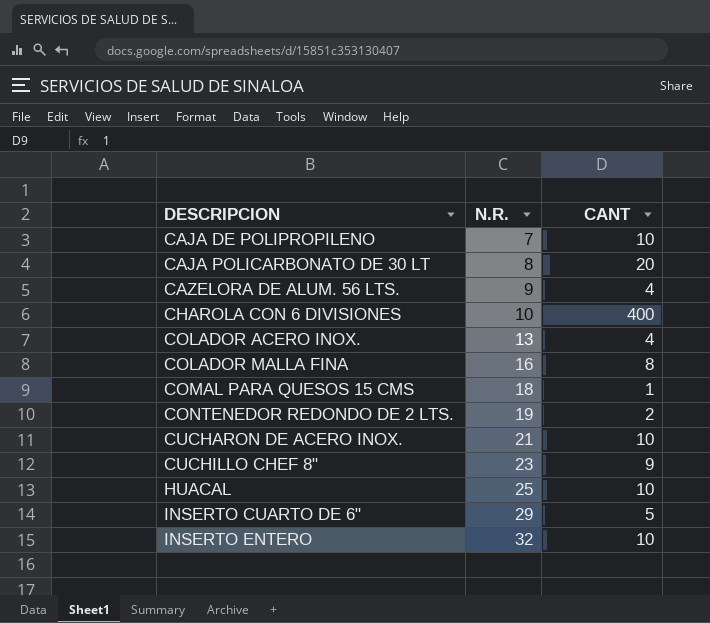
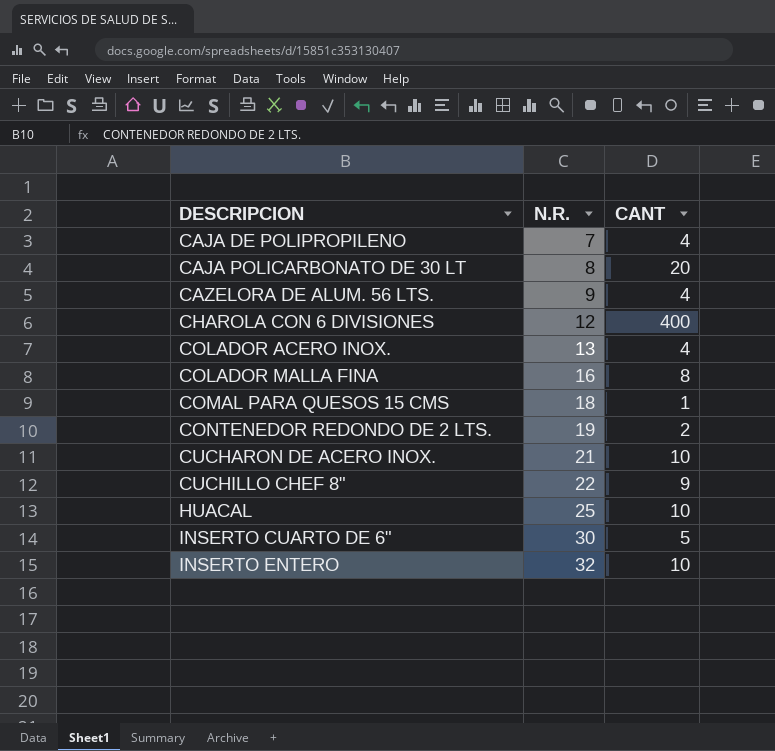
CAJA DE POLIPROPILENO | CANT: 10 -> 4
CHAROLA CON 6 DIVISIONES | N.R.: 10 -> 12
CUCHILLO CHEF 8" | N.R.: 23 -> 22
INSERTO CUARTO DE 6" | N.R.: 29 -> 30

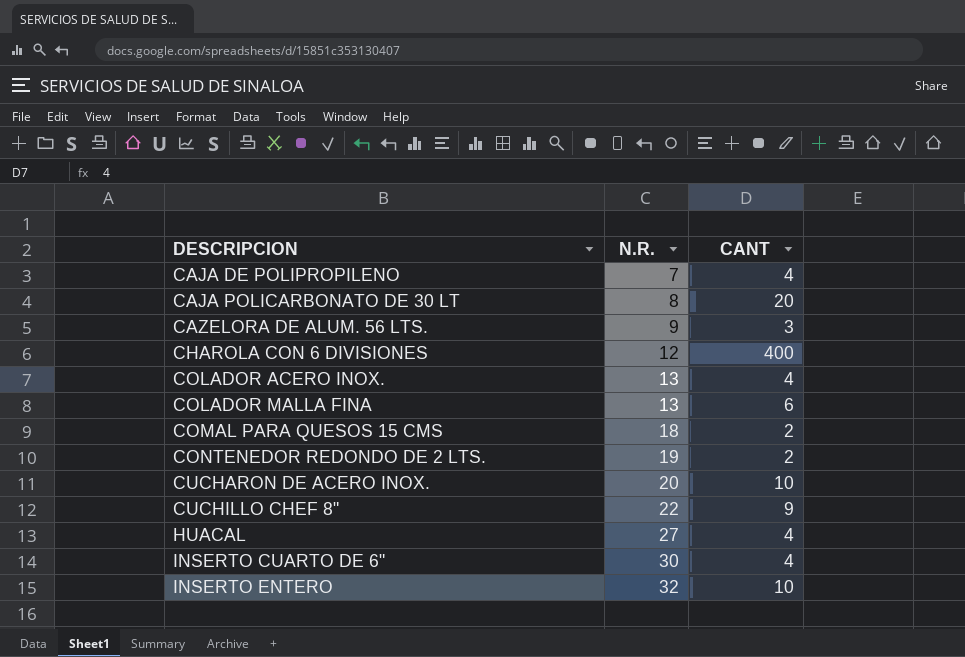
CAZELORA DE ALUM. 56 LTS. | CANT: 4 -> 3
COLADOR MALLA FINA | N.R.: 16 -> 13
COLADOR MALLA FINA | CANT: 8 -> 6
COMAL PARA QUESOS 15 CMS | CANT: 1 -> 2
CUCHARON DE ACERO INOX. | N.R.: 21 -> 20
HUACAL | N.R.: 25 -> 27
HUACAL | CANT: 10 -> 4
INSERTO CUARTO DE 6" | CANT: 5 -> 4

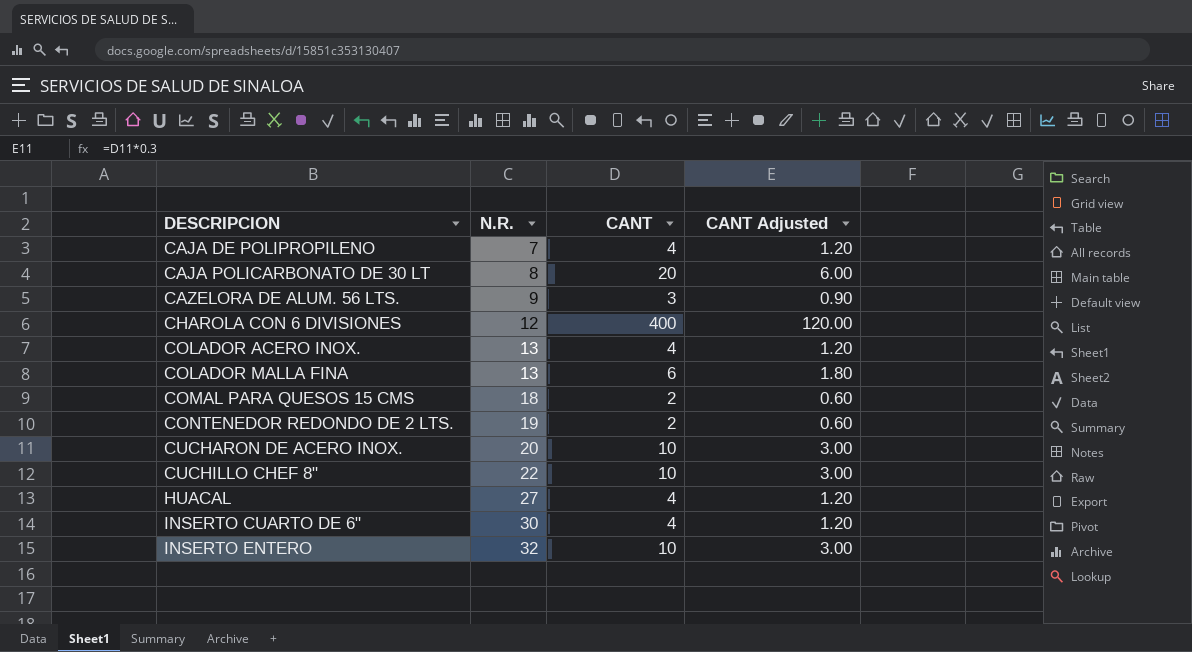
column CANT Adjusted | formula: none -> [CANT] * 0.3
CUCHILLO CHEF 8" | CANT: 9 -> 10

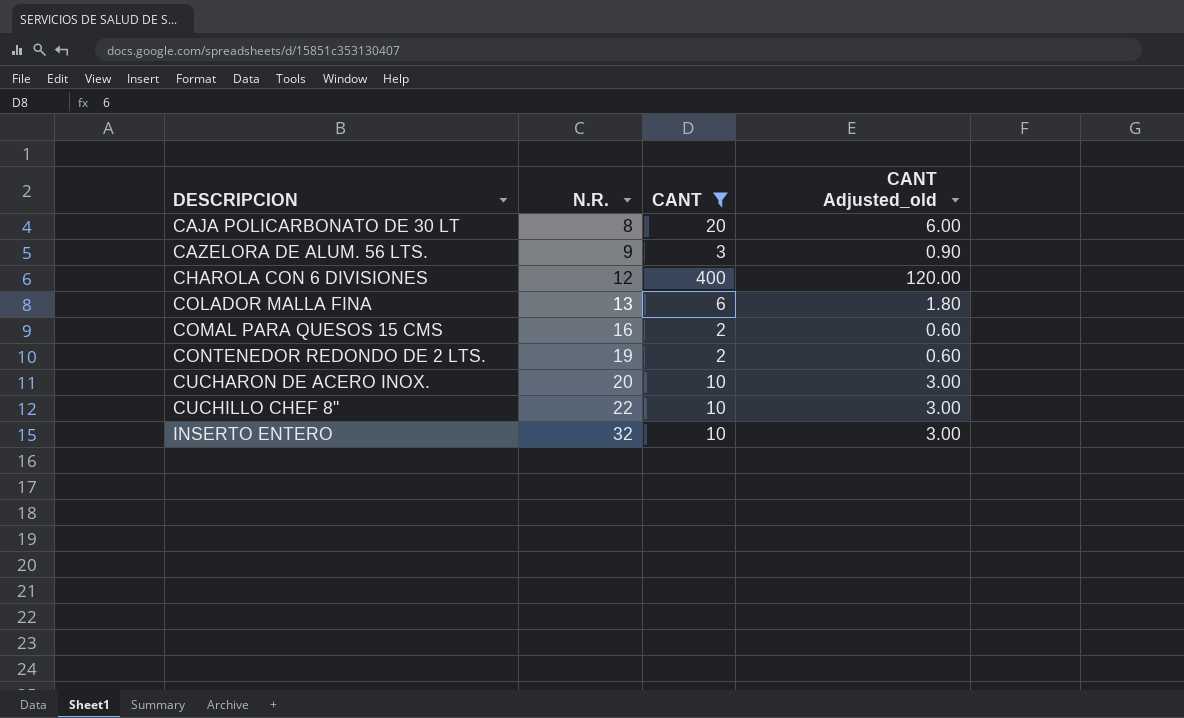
filter: none -> CANT != 4
column name: CANT Adjusted -> CANT Adjusted_old
COMAL PARA QUESOS 15 CMS | N.R.: 18 -> 16

